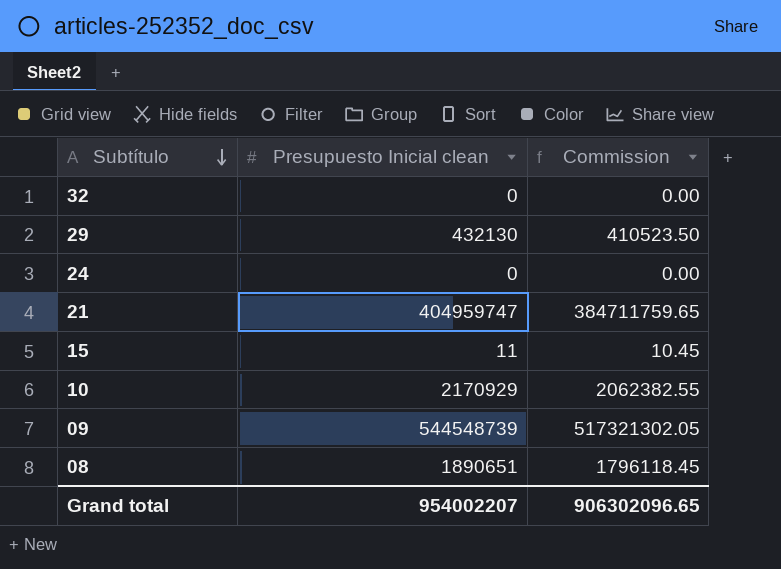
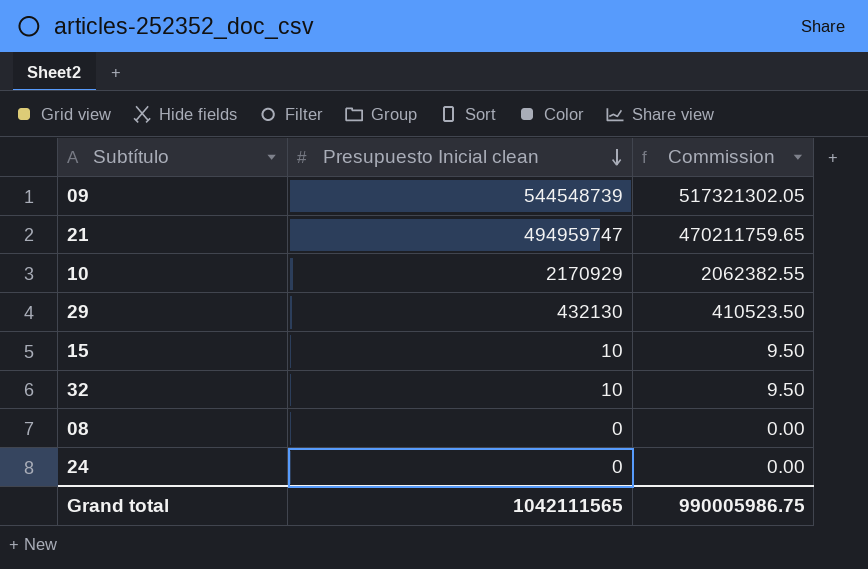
row order: Subtítulo descending -> Presupuesto Inicial clean descending
21 | Presupuesto Inicial clean: 404959747 -> 494959747
21 | Commission: 384711759.65 -> 470211759.65
15 | Presupuesto Inicial clean: 11 -> 10
15 | Commission: 10.45 -> 9.50
32 | Presupuesto Inicial clean: 0 -> 10
32 | Commission: 0.00 -> 9.50
08 | Presupuesto Inicial clean: 1890651 -> 0
08 | Commission: 1796118.45 -> 0.00
Grand total | Presupuesto Inicial clean: 954002207 -> 1042111565
Grand total | Commission: 906302096.65 -> 990005986.75

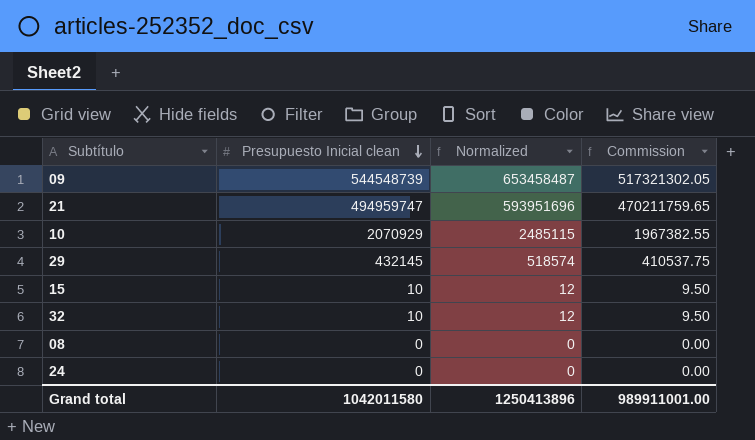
column Normalized | formula: none -> [Presupuesto Inicial clean] * 1.2
10 | Presupuesto Inicial clean: 2170929 -> 2070929
10 | Commission: 2062382.55 -> 1967382.55
29 | Presupuesto Inicial clean: 432130 -> 432145
29 | Commission: 410523.50 -> 410537.75
Grand total | Presupuesto Inicial clean: 1042111565 -> 1042011580
Grand total | Commission: 990005986.75 -> 989911001.00

